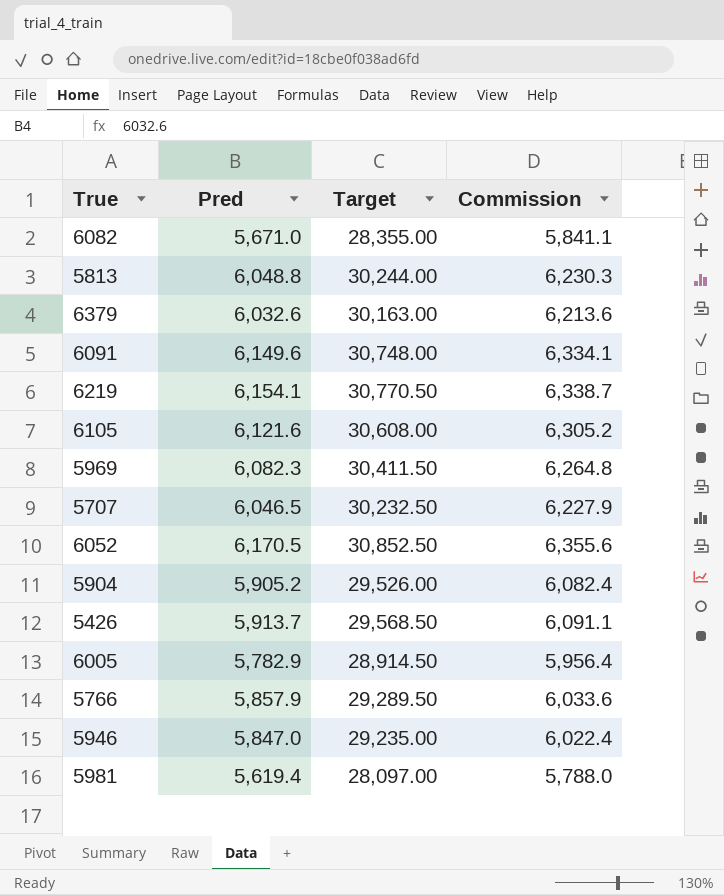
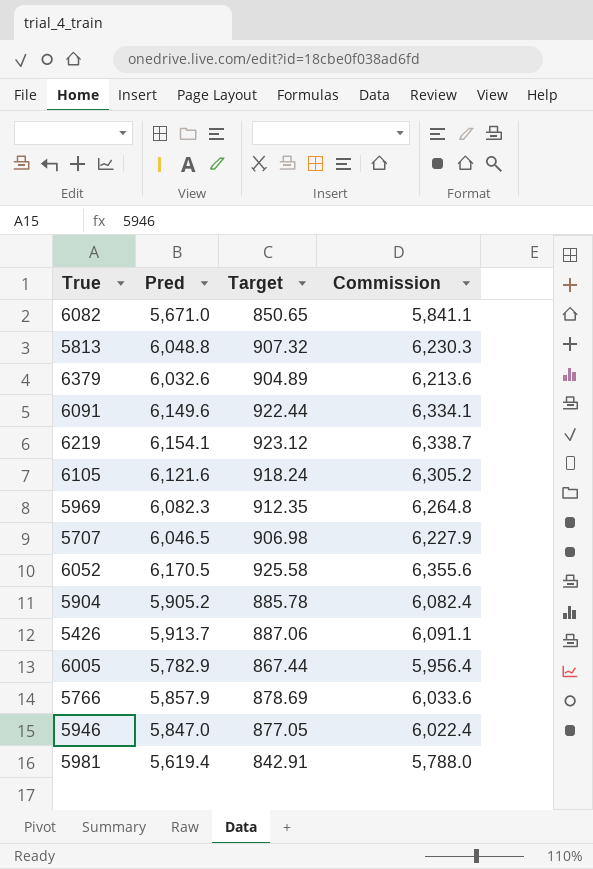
column Target | formula: [Pred] * 5 -> [Pred] * 0.15

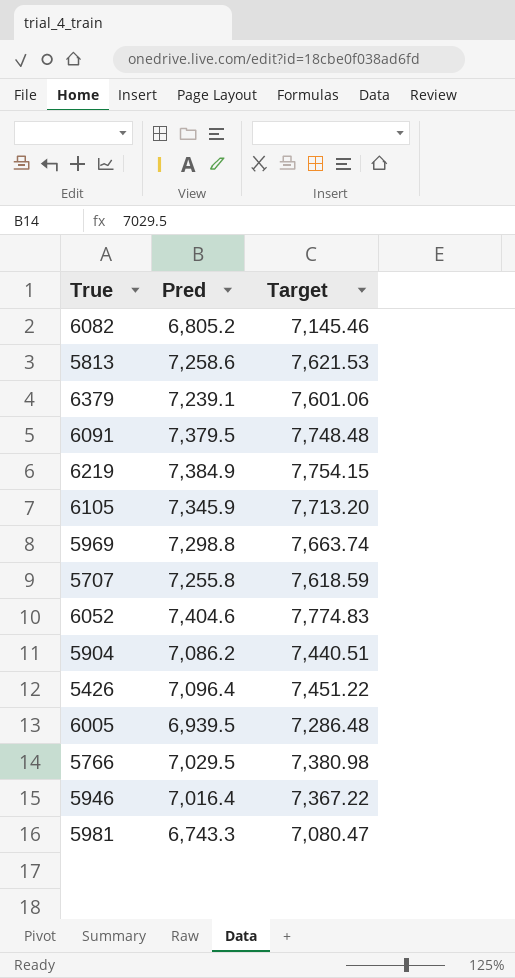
column Commission | formula: [Pred] * 1.03 -> none
column Target | formula: [Pred] * 0.15 -> [Pred] * 1.05
6082 | Pred: 5,671.0 -> 6,805.2
5813 | Pred: 6,048.8 -> 7,258.6
6379 | Pred: 6,032.6 -> 7,239.1
6091 | Pred: 6,149.6 -> 7,379.5
6219 | Pred: 6,154.1 -> 7,384.9
6105 | Pred: 6,121.6 -> 7,345.9
5969 | Pred: 6,082.3 -> 7,298.8
5707 | Pred: 6,046.5 -> 7,255.8
6052 | Pred: 6,170.5 -> 7,404.6
5904 | Pred: 5,905.2 -> 7,086.2
5426 | Pred: 5,913.7 -> 7,096.4
6005 | Pred: 5,782.9 -> 6,939.5
5766 | Pred: 5,857.9 -> 7,029.5
5946 | Pred: 5,847.0 -> 7,016.4
5981 | Pred: 5,619.4 -> 6,743.3

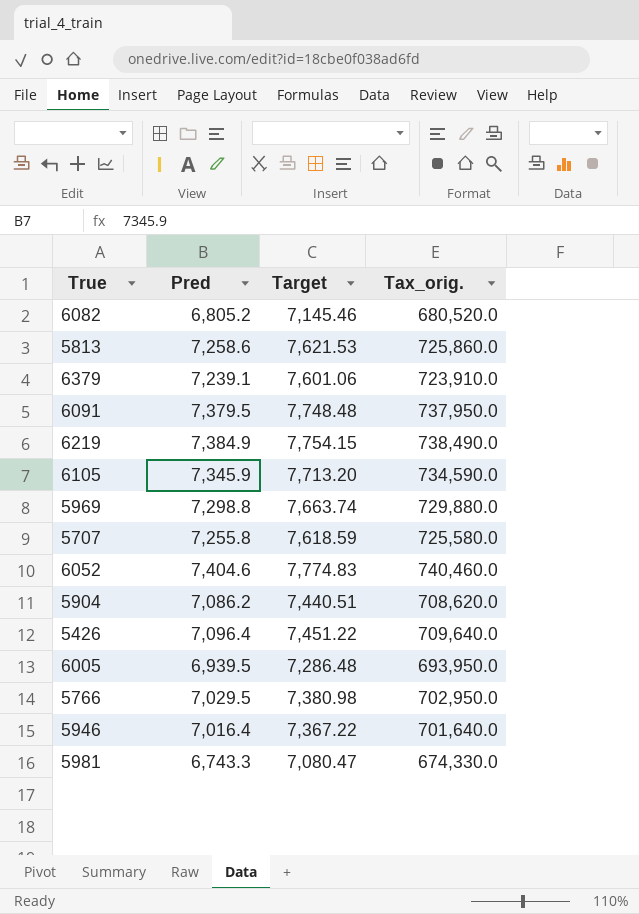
column Tax_orig. | formula: none -> [Pred] * 100

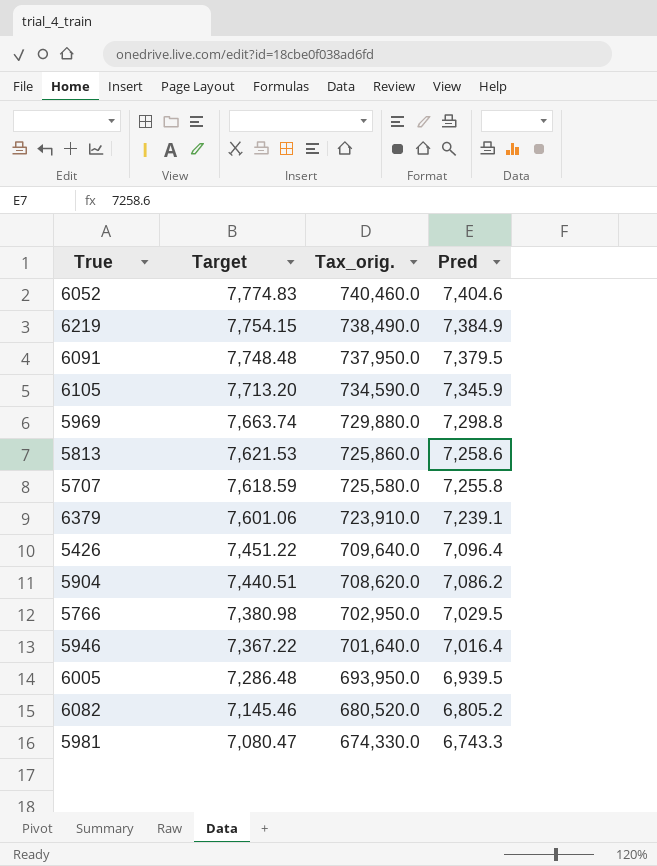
row order: none -> Target descending
column Pred | position: 2 -> 4

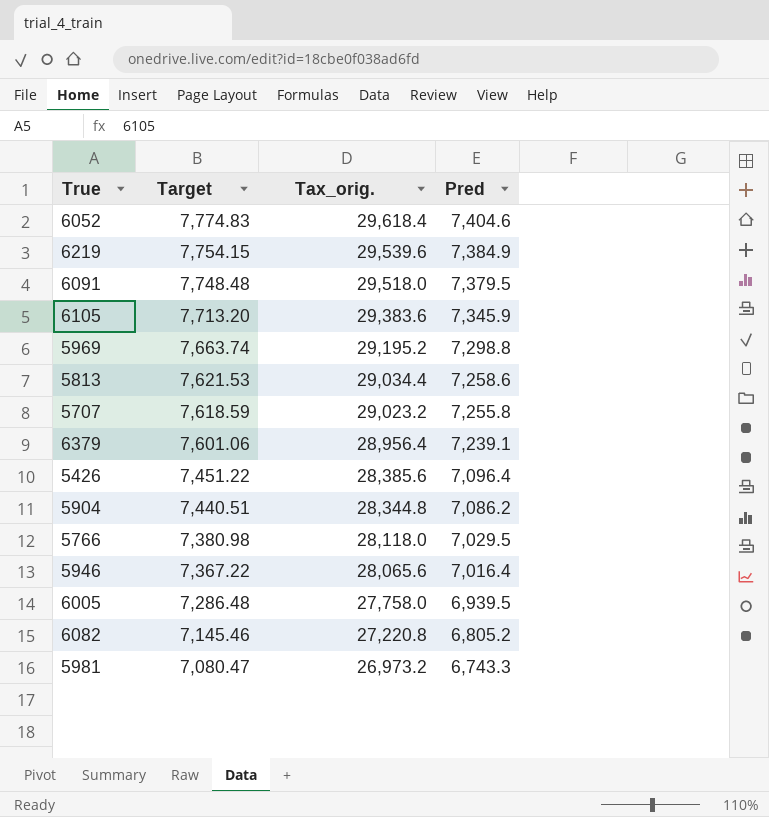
column Tax_orig. | formula: [Pred] * 100 -> [Pred] * 4

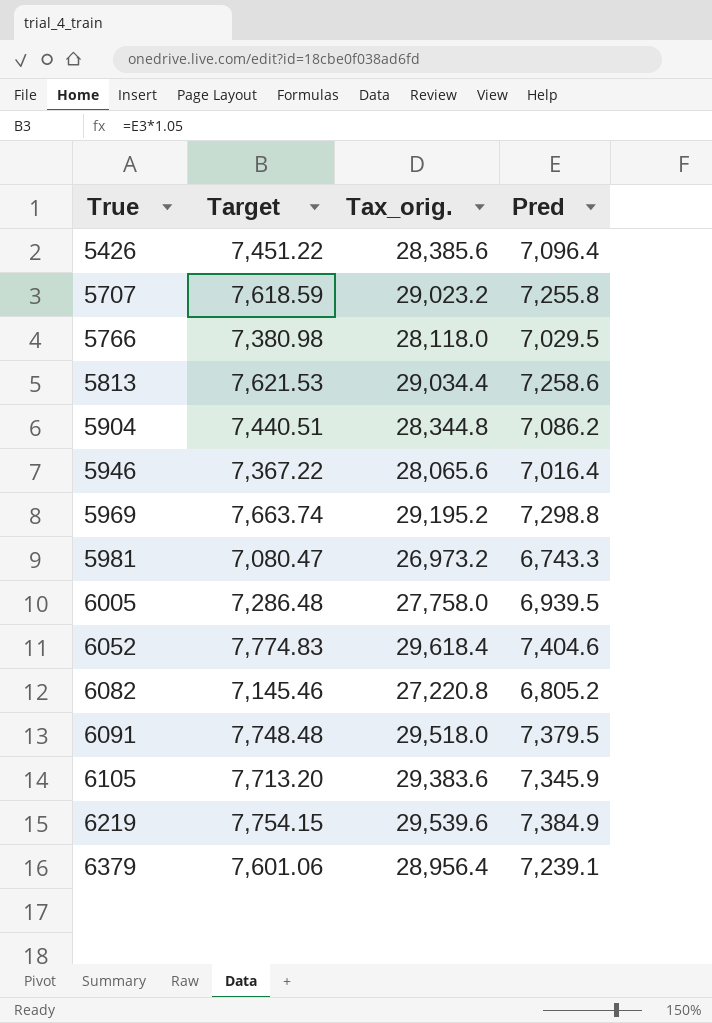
row order: Target descending -> True ascending

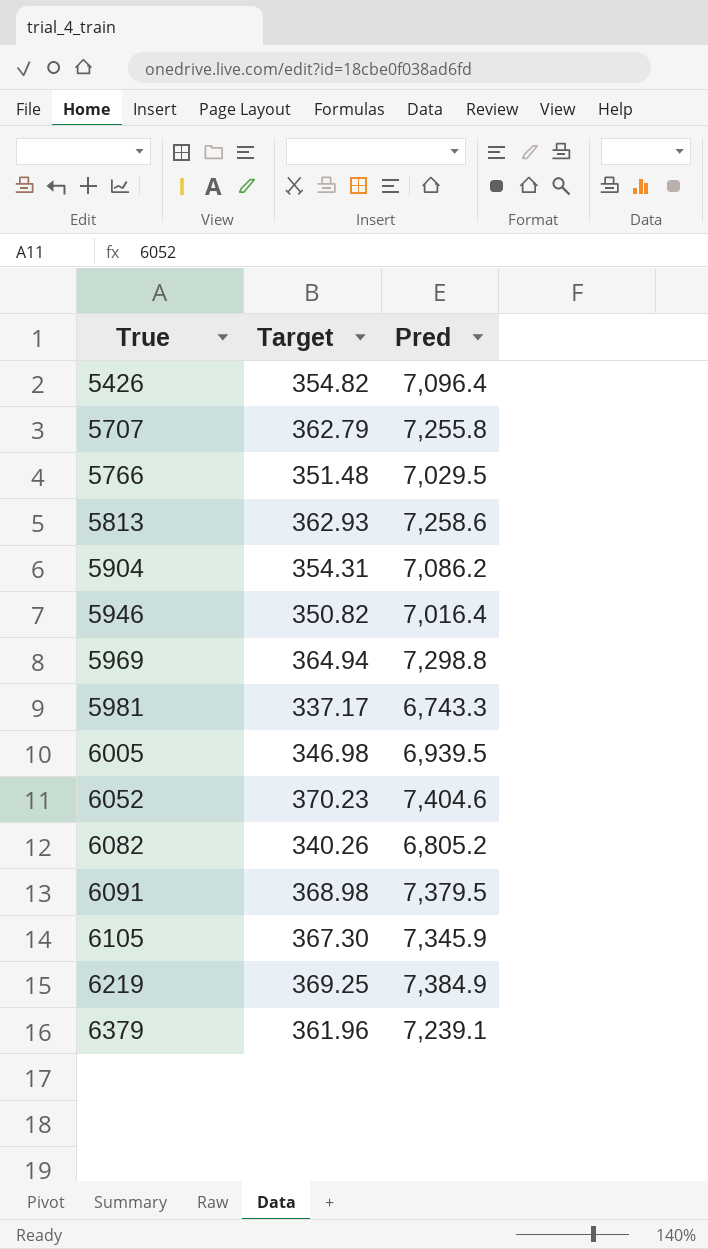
column Tax_orig. | formula: [Pred] * 4 -> none
column Target | formula: [Pred] * 1.05 -> [Pred] * 0.05

